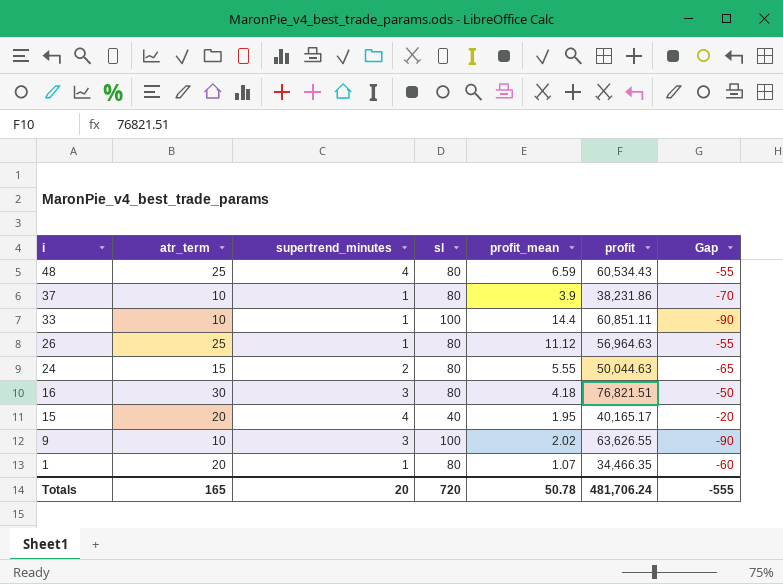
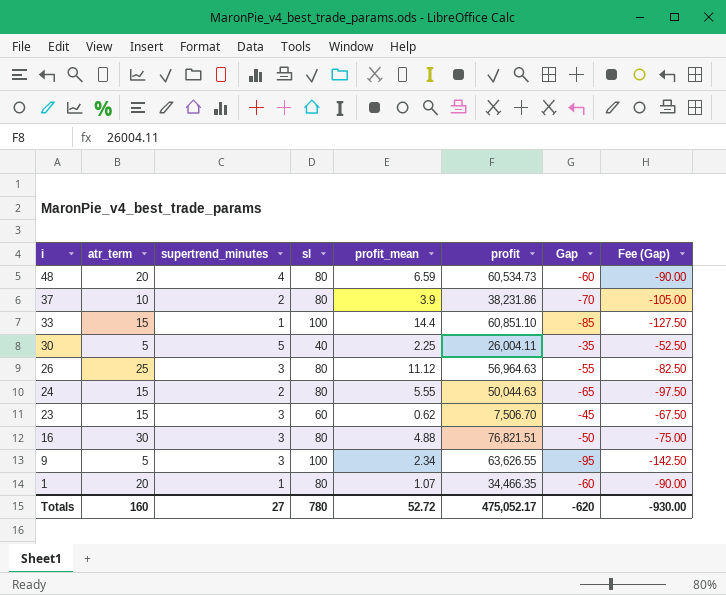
column Fee (Gap) | formula: none -> [Gap] * 1.5
row 15: 20 | 4 | 40 | 1.95 | 40,165.17 | -20 -> none
48 | atr_term: 25 -> 20
48 | profit: 60,534.43 -> 60,534.73
48 | Gap: -55 -> -60
37 | supertrend_minutes: 1 -> 2
33 | atr_term: 10 -> 15
33 | profit: 60,851.11 -> 60,851.10
33 | Gap: -90 -> -85
row 30: none -> 5 | 5 | 40 | 2.25 | 26,004.11 | -35 | -52.50
26 | supertrend_minutes: 1 -> 3
row 23: none -> 15 | 3 | 60 | 0.62 | 7,506.70 | -45 | -67.50
16 | profit_mean: 4.18 -> 4.88
9 | atr_term: 10 -> 5
9 | profit_mean: 2.02 -> 2.34
9 | Gap: -90 -> -95
Totals | atr_term: 165 -> 160
Totals | supertrend_minutes: 20 -> 27
Totals | sl: 720 -> 780
Totals | profit_mean: 50.78 -> 52.72
Totals | profit: 481,706.24 -> 475,052.17
Totals | Gap: -555 -> -620

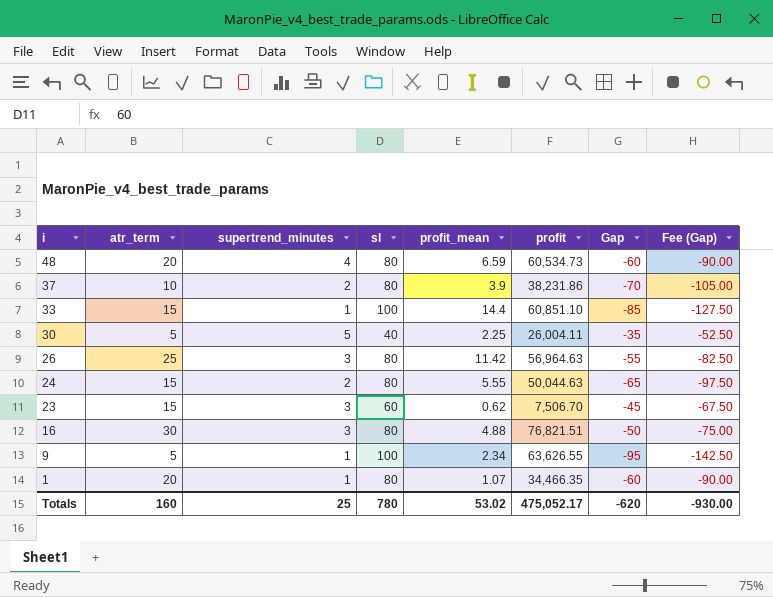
26 | profit_mean: 11.12 -> 11.42
9 | supertrend_minutes: 3 -> 1
Totals | supertrend_minutes: 27 -> 25
Totals | profit_mean: 52.72 -> 53.02

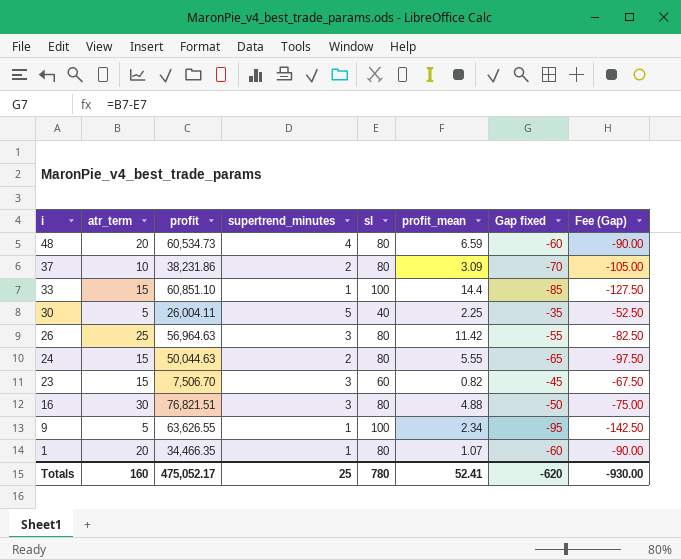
column profit | position: 6 -> 3
column name: Gap -> Gap fixed
37 | profit_mean: 3.9 -> 3.09
23 | profit_mean: 0.62 -> 0.82
Totals | profit_mean: 53.02 -> 52.41

